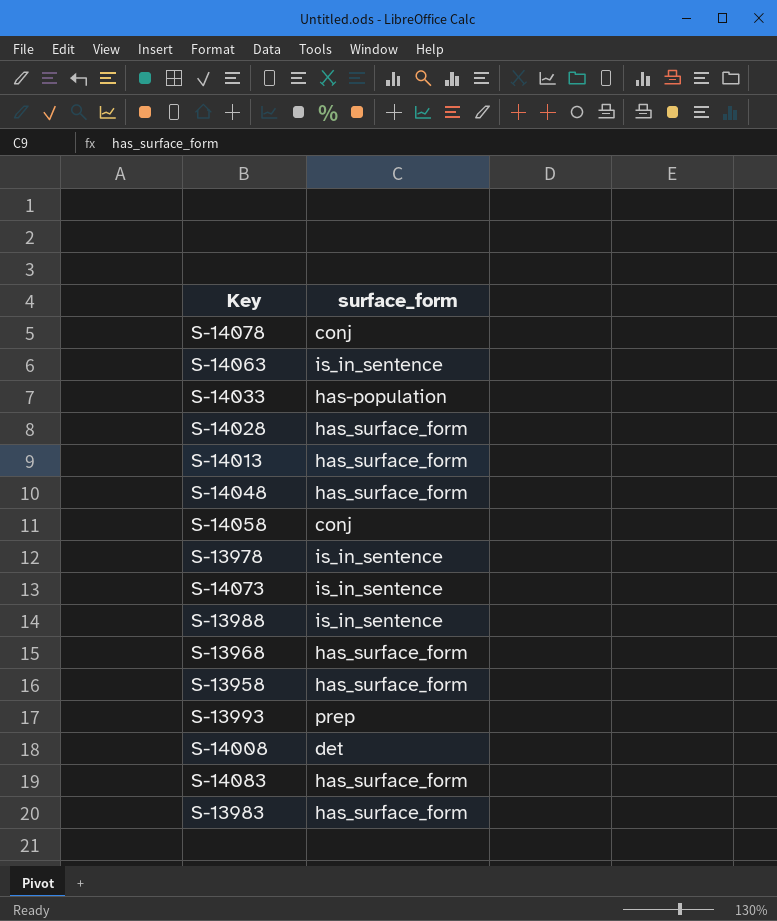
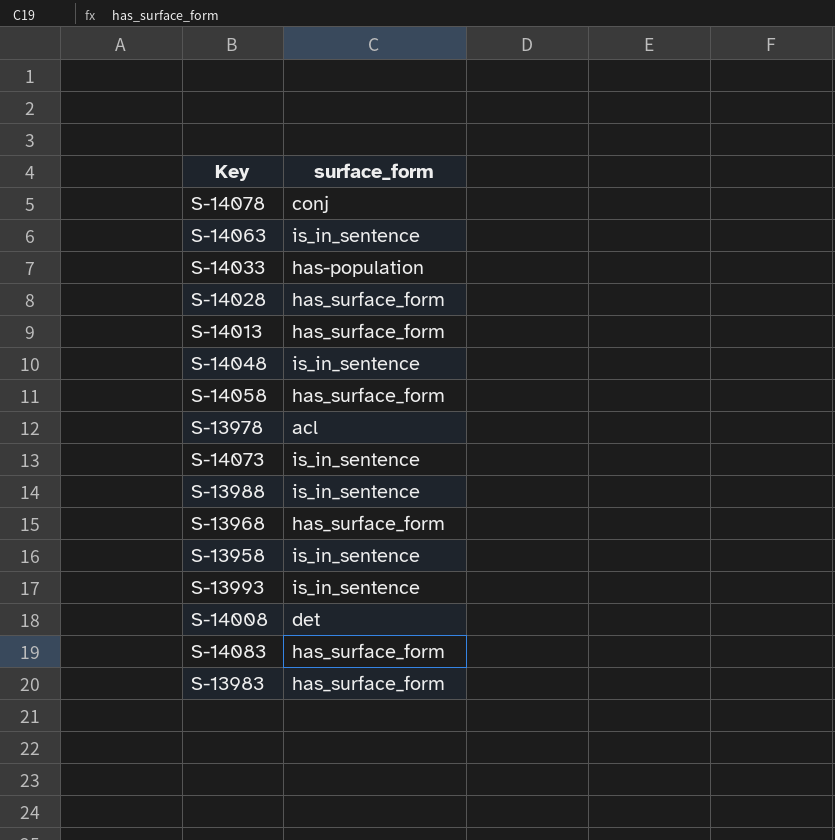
S-14048 | surface_form: has_surface_form -> is_in_sentence
S-14058 | surface_form: conj -> has_surface_form
S-13978 | surface_form: is_in_sentence -> acl
S-13958 | surface_form: has_surface_form -> is_in_sentence
S-13993 | surface_form: prep -> is_in_sentence

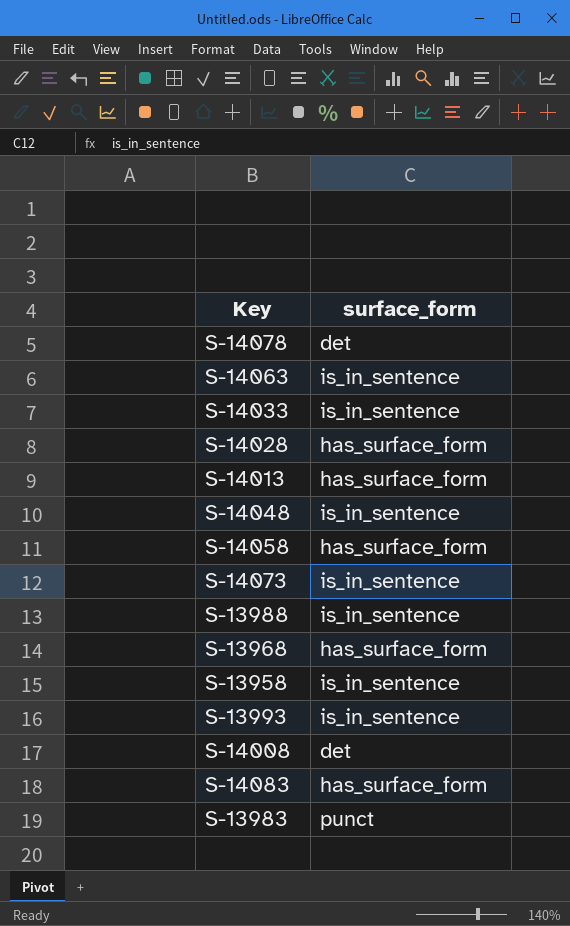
row S-13978: acl -> none
S-14078 | surface_form: conj -> det
S-14033 | surface_form: has-population -> is_in_sentence
S-13983 | surface_form: has_surface_form -> punct

